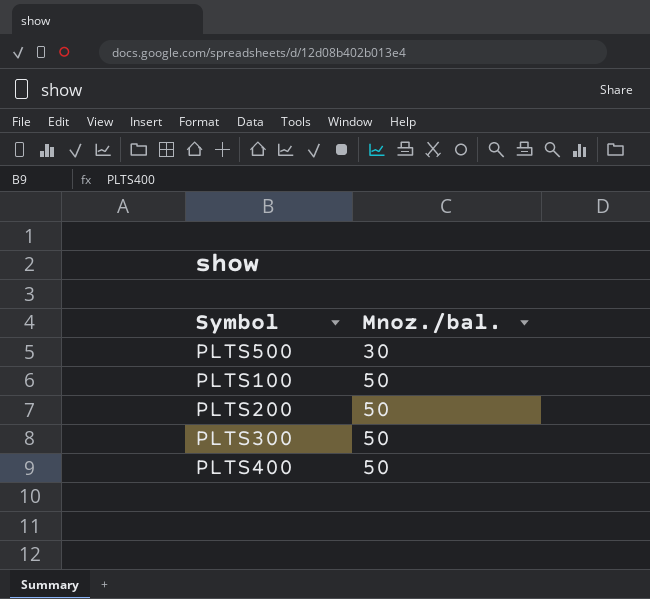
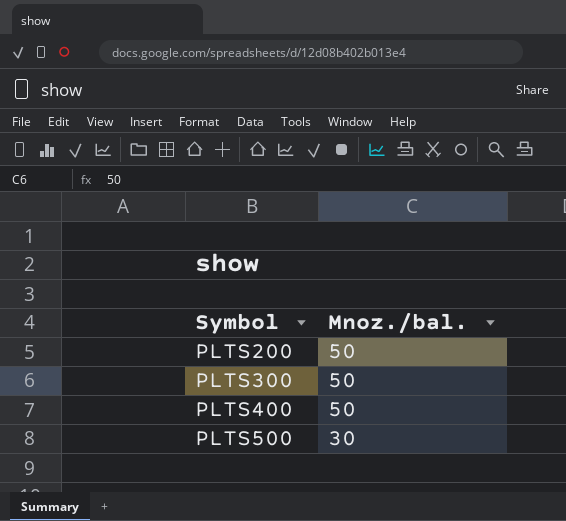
row order: Mnoz./bal. ascending -> Symbol ascending
row PLTS100: 50 -> none

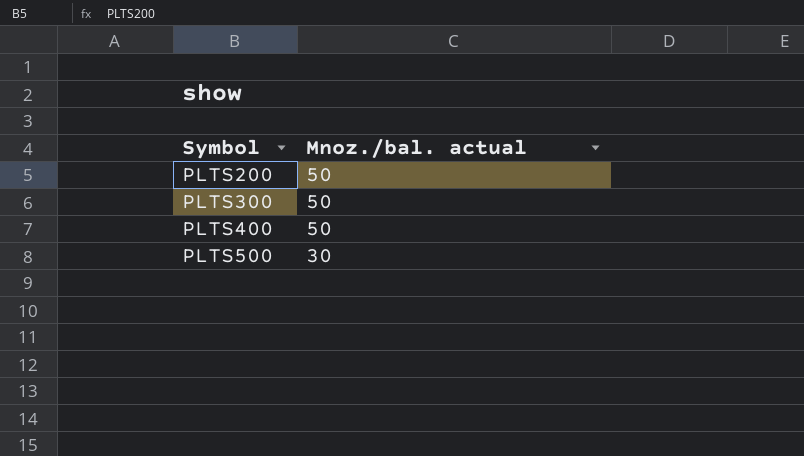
column name: Mnoz./bal. -> Mnoz./bal. actual

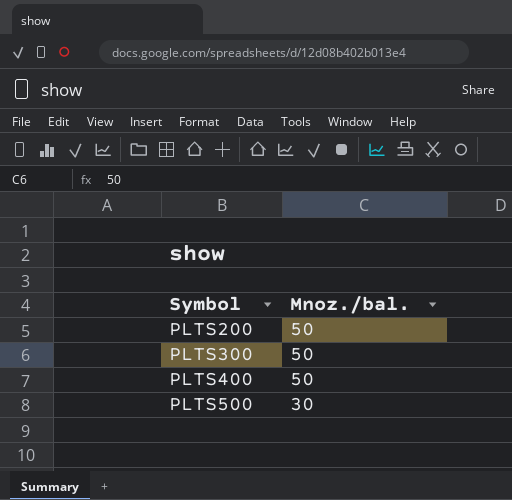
column name: Mnoz./bal. actual -> Mnoz./bal.

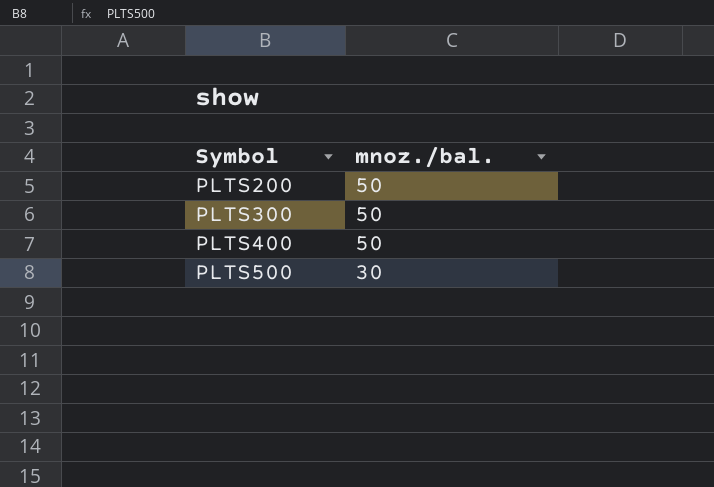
column name: Mnoz./bal. -> mnoz./bal.

